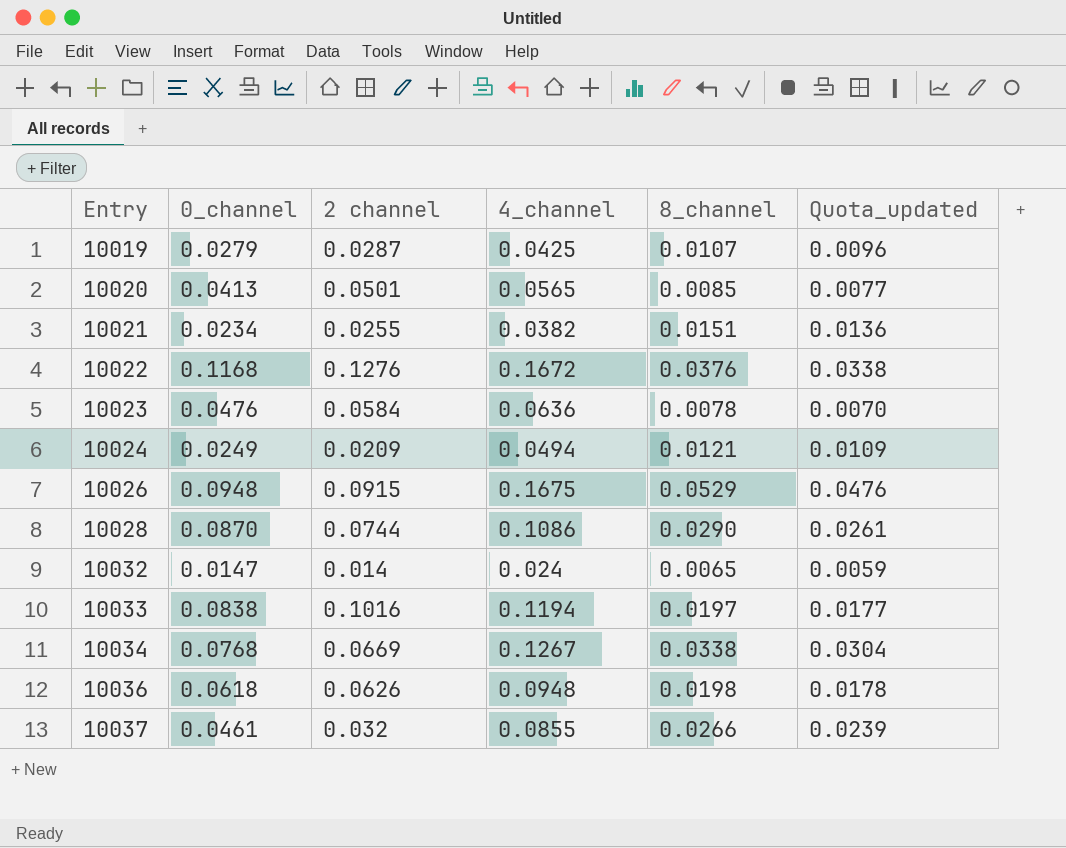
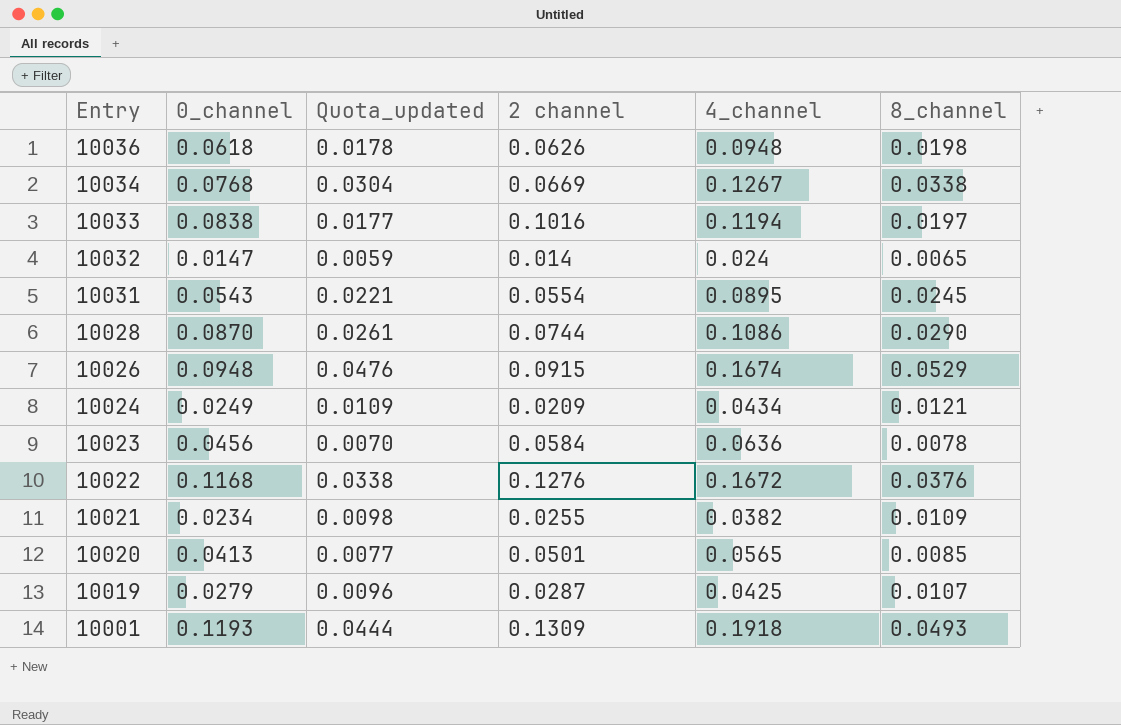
row order: Entry ascending -> Entry descending
column Quota_updated | position: 6 -> 3
row 10037: 0.0461 | 0.032 | 0.0855 | 0.0266 | 0.0239 -> none
row 10031: none -> 0.0543 | 0.0221 | 0.0554 | 0.0895 | 0.0245
10026 | 4_channel: 0.1675 -> 0.1674
10024 | 4_channel: 0.0494 -> 0.0434
10023 | 0_channel: 0.0476 -> 0.0456
10021 | Quota_updated: 0.0136 -> 0.0098
10021 | 8_channel: 0.0151 -> 0.0109
row 10001: none -> 0.1193 | 0.0444 | 0.1309 | 0.1918 | 0.0493

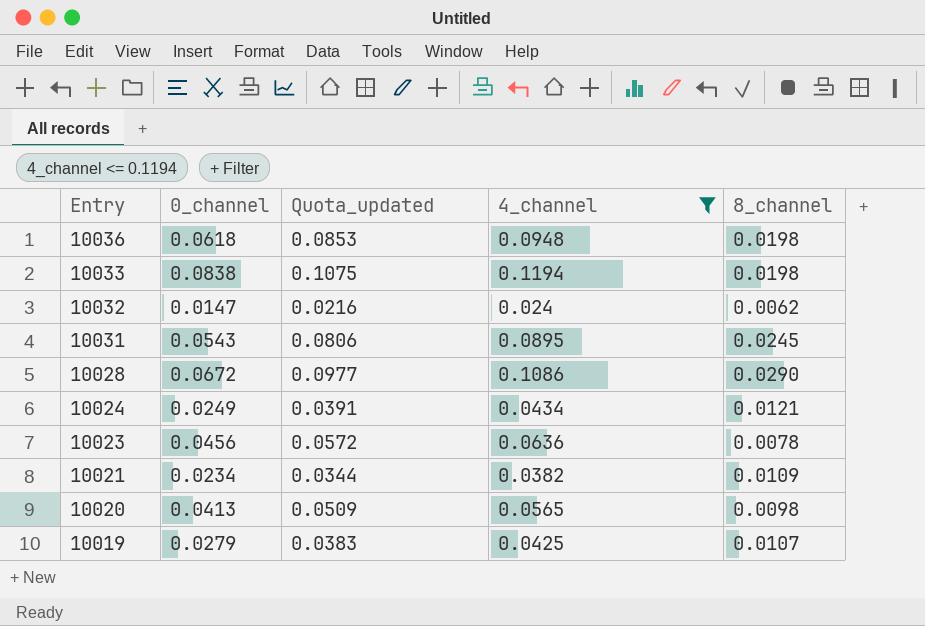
filter: none -> 4_channel <= 0.1194
column 2 channel | position: 4 -> none
column Quota_updated | formula: [8_channel] * 0.9 -> [4_channel] * 0.9
10033 | 8_channel: 0.0197 -> 0.0198
10032 | 8_channel: 0.0065 -> 0.0062
10028 | 0_channel: 0.0870 -> 0.0672
10020 | 8_channel: 0.0085 -> 0.0098

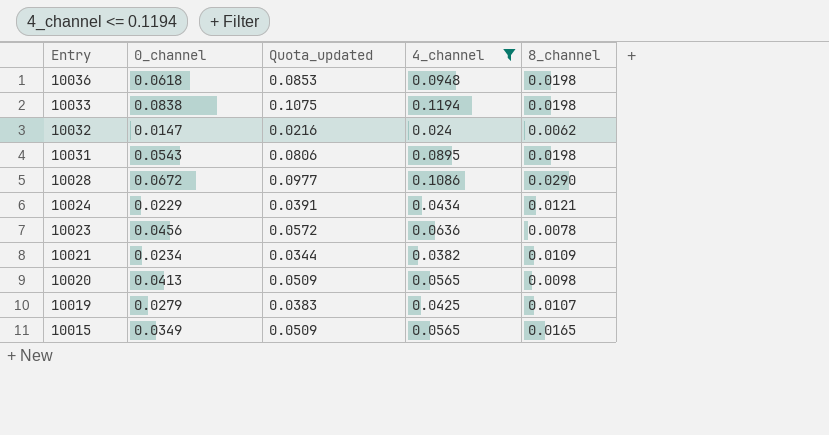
10031 | 8_channel: 0.0245 -> 0.0198
10024 | 0_channel: 0.0249 -> 0.0229
row 10015: none -> 0.0349 | 0.0509 | 0.0565 | 0.0165

